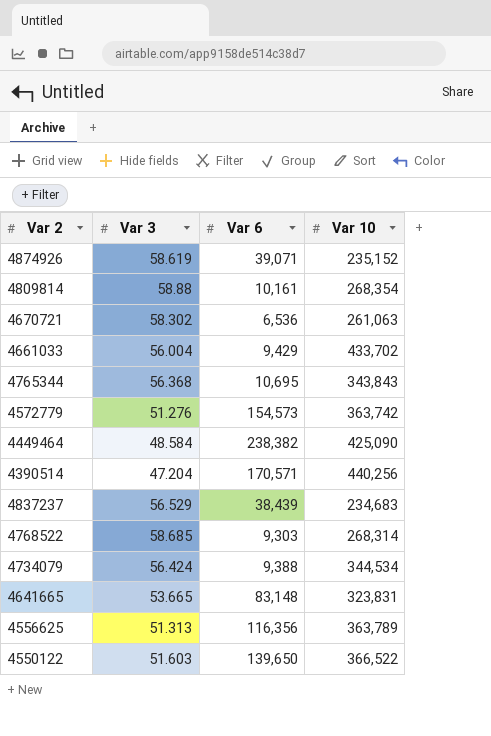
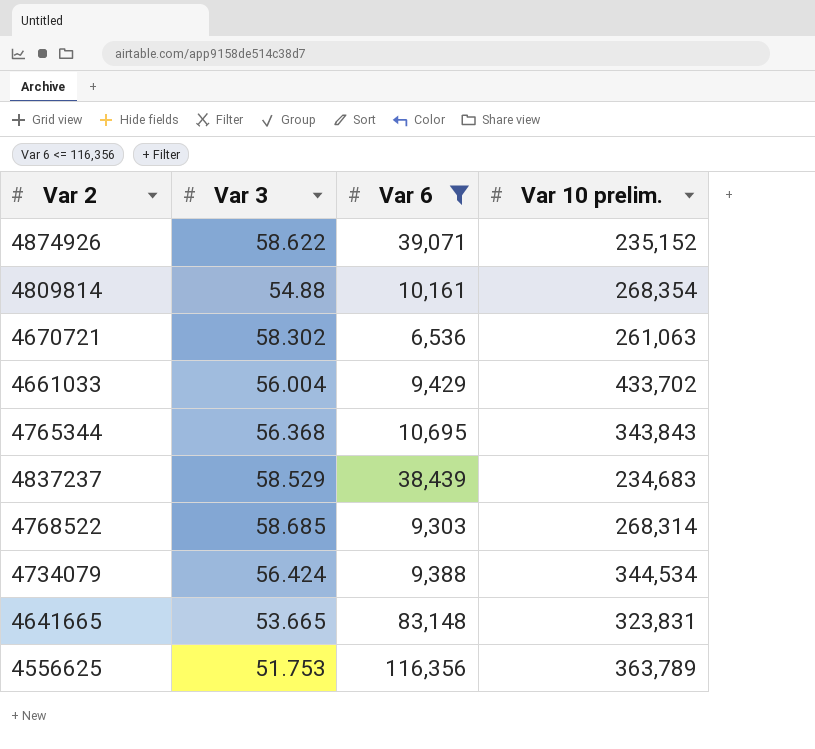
filter: none -> Var 6 <= 116,356
column name: Var 10 -> Var 10 prelim.
4874926 | Var 3: 58.619 -> 58.622
4809814 | Var 3: 58.88 -> 54.88
4837237 | Var 3: 56.529 -> 58.529
4556625 | Var 3: 51.313 -> 51.753

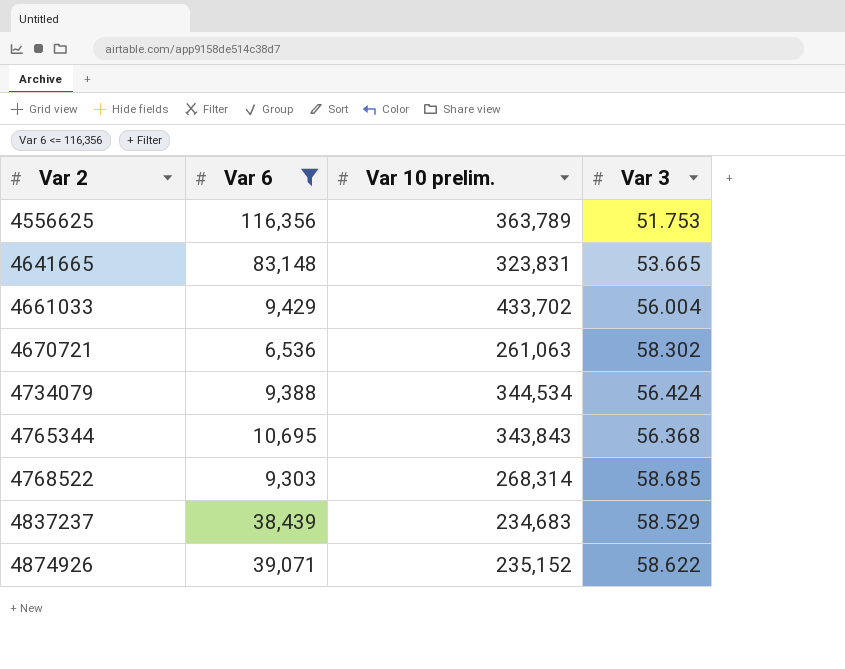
row order: none -> Var 2 ascending
column Var 3 | position: 2 -> 4
row 4809814: 54.88 | 10,161 | 268,354 -> none

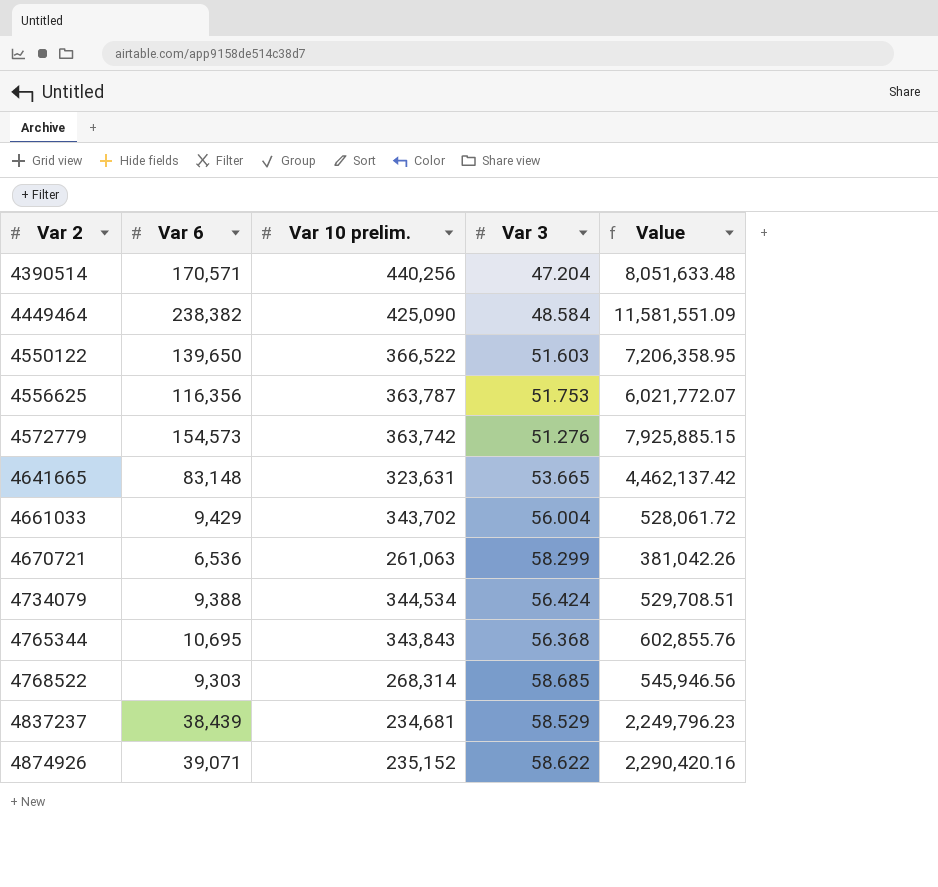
filter: Var 6 <= 116,356 -> none
column Value | formula: none -> [Var 6] * [Var 3]
4556625 | Var 10 prelim.: 363,789 -> 363,787
4641665 | Var 10 prelim.: 323,831 -> 323,631
4661033 | Var 10 prelim.: 433,702 -> 343,702
4670721 | Var 3: 58.302 -> 58.299
4837237 | Var 10 prelim.: 234,683 -> 234,681

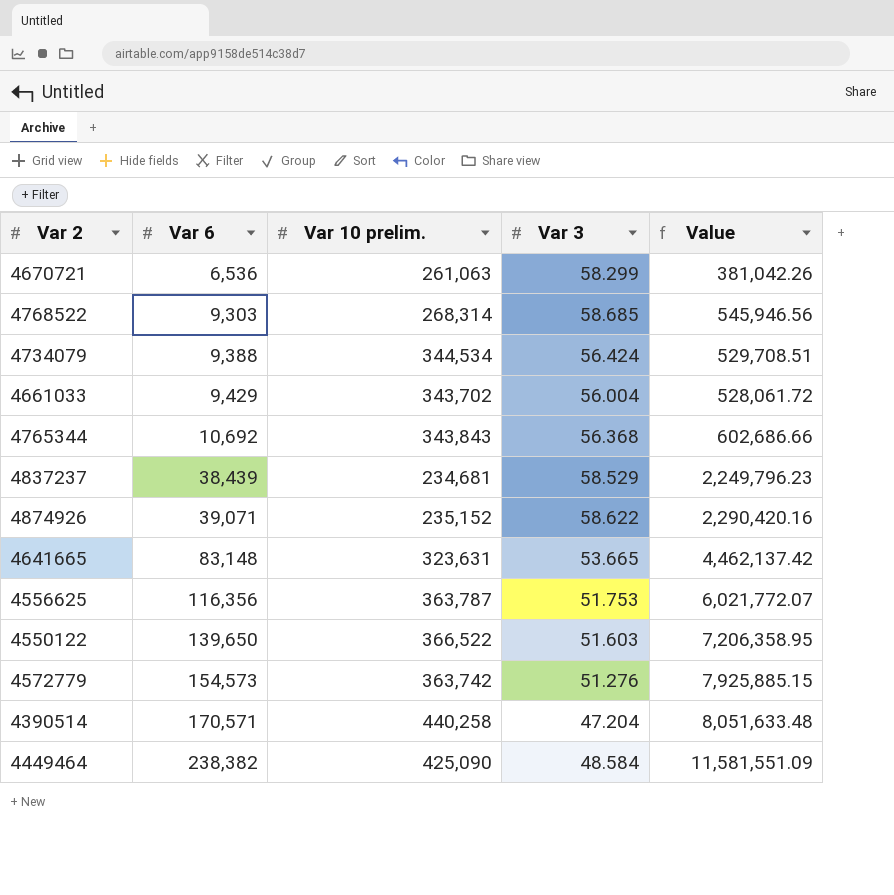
row order: Var 2 ascending -> Var 6 ascending
4765344 | Var 6: 10,695 -> 10,692
4765344 | Value: 602,855.76 -> 602,686.66
4390514 | Var 10 prelim.: 440,256 -> 440,258

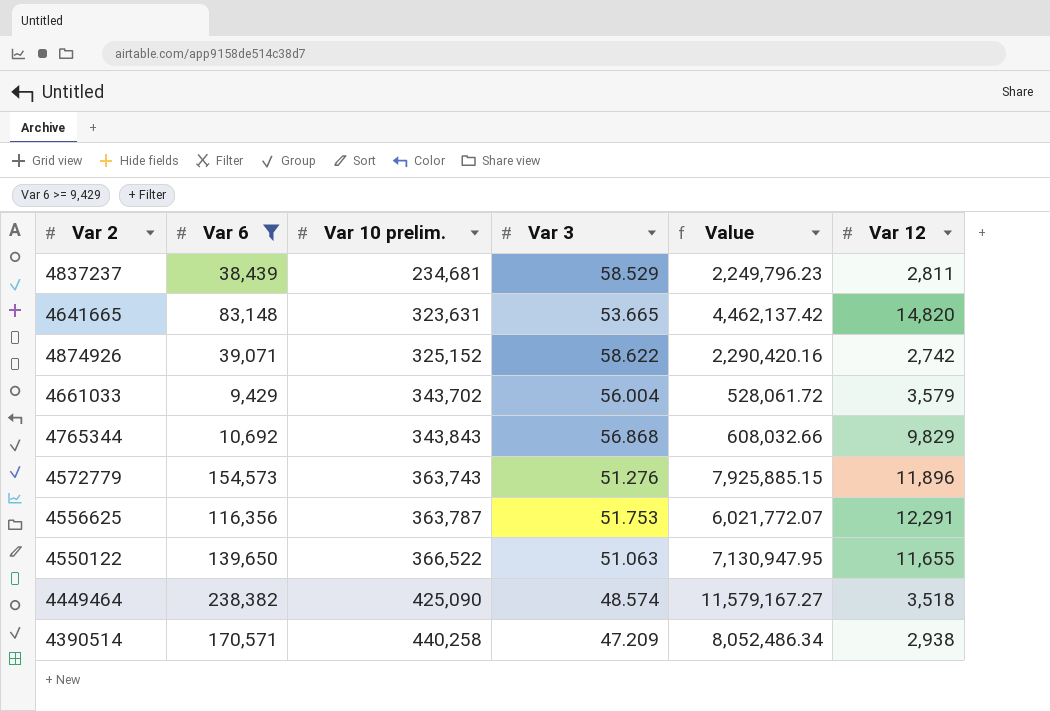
filter: none -> Var 6 >= 9,429
row order: Var 6 ascending -> Var 10 prelim. ascending
column Var 12 | position: none -> 6
4874926 | Var 10 prelim.: 235,152 -> 325,152
4765344 | Var 3: 56.368 -> 56.868
4765344 | Value: 602,686.66 -> 608,032.66
4572779 | Var 10 prelim.: 363,742 -> 363,743
4550122 | Var 3: 51.603 -> 51.063
4550122 | Value: 7,206,358.95 -> 7,130,947.95
4449464 | Var 3: 48.584 -> 48.574
4449464 | Value: 11,581,551.09 -> 11,579,167.27
4390514 | Var 3: 47.204 -> 47.209
4390514 | Value: 8,051,633.48 -> 8,052,486.34

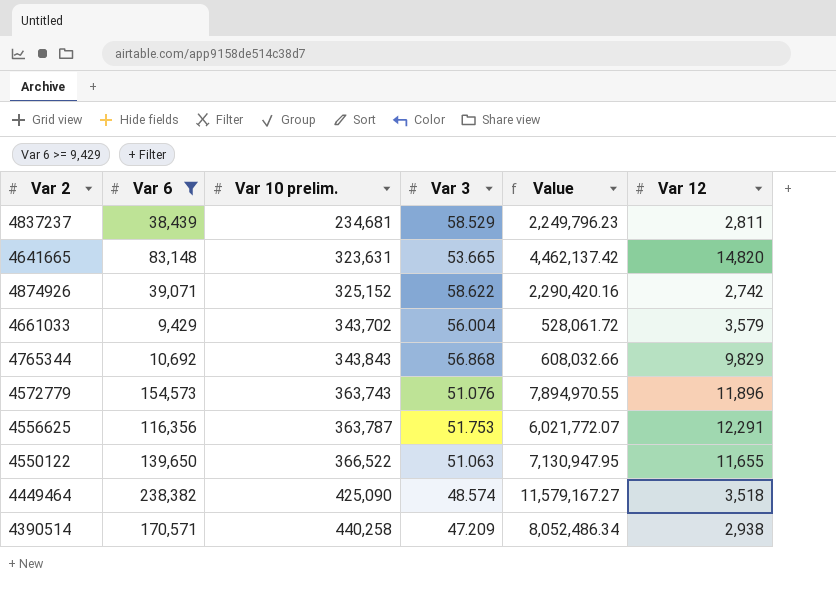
4572779 | Var 3: 51.276 -> 51.076
4572779 | Value: 7,925,885.15 -> 7,894,970.55

